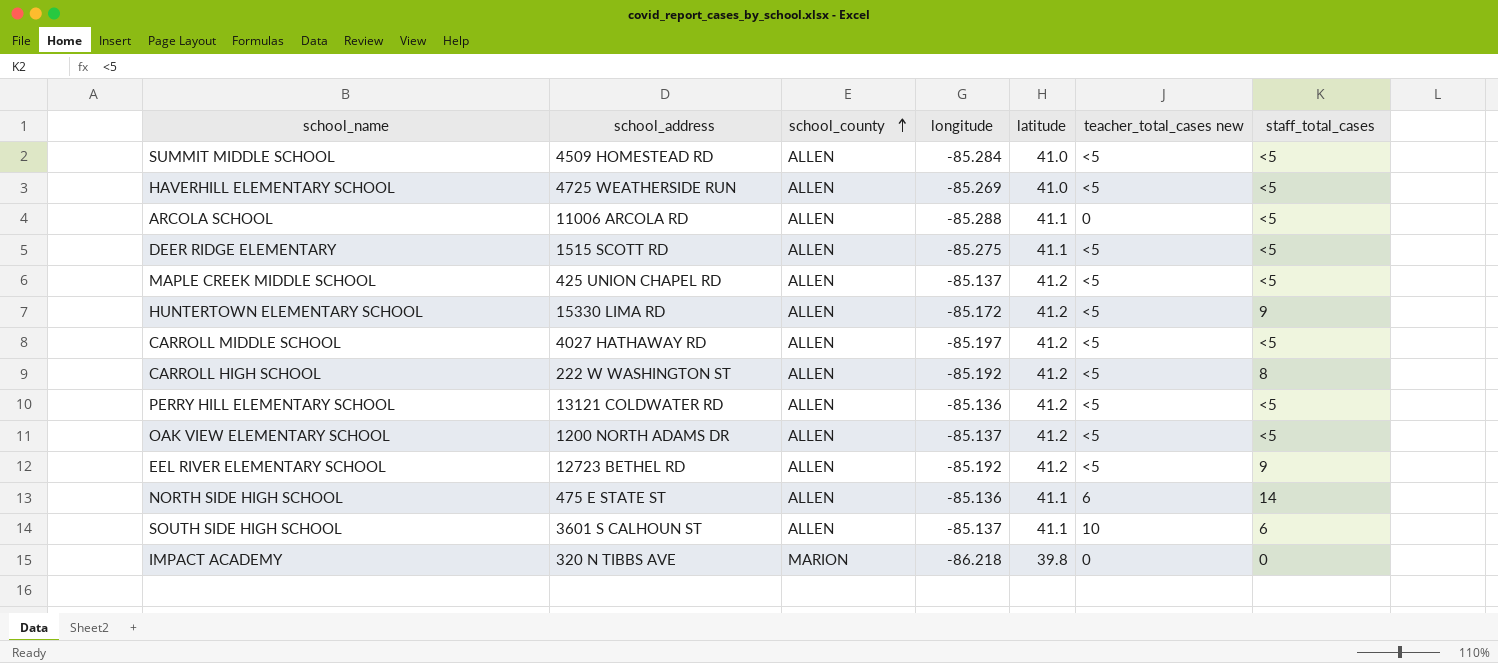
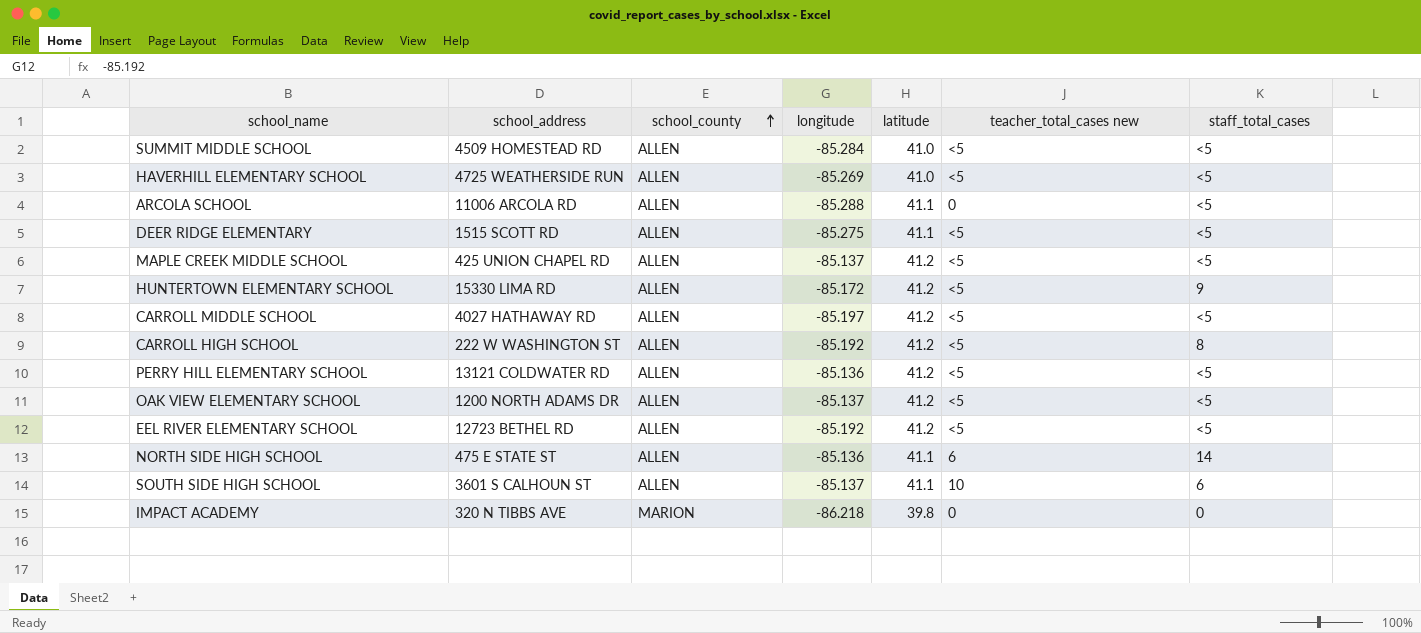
EEL RIVER ELEMENTARY SCHOOL | staff_total_cases: 9 -> <5

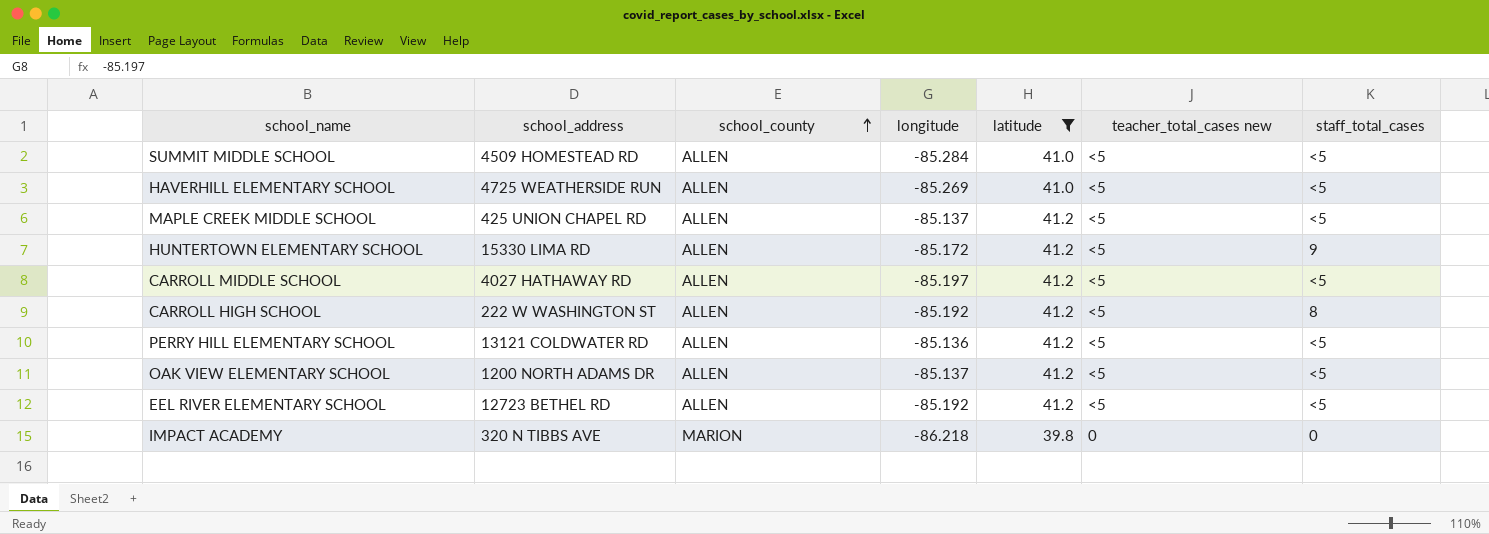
filter: none -> latitude != 41.1

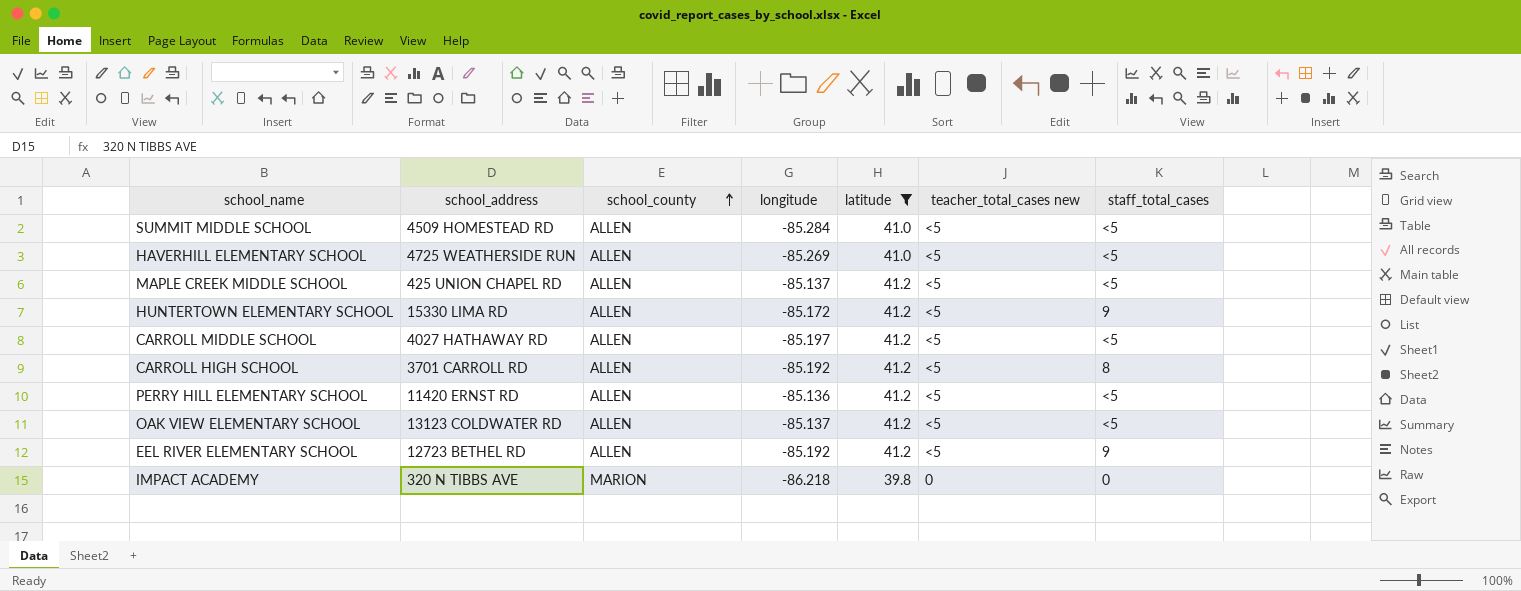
CARROLL HIGH SCHOOL | school_address: 222 W WASHINGTON ST -> 3701 CARROLL RD
PERRY HILL ELEMENTARY SCHOOL | school_address: 13121 COLDWATER RD -> 11420 ERNST RD
OAK VIEW ELEMENTARY SCHOOL | school_address: 1200 NORTH ADAMS DR -> 13123 COLDWATER RD
EEL RIVER ELEMENTARY SCHOOL | staff_total_cases: <5 -> 9

